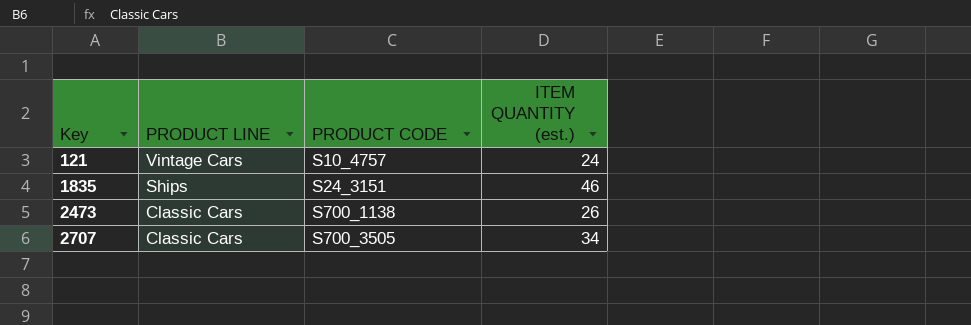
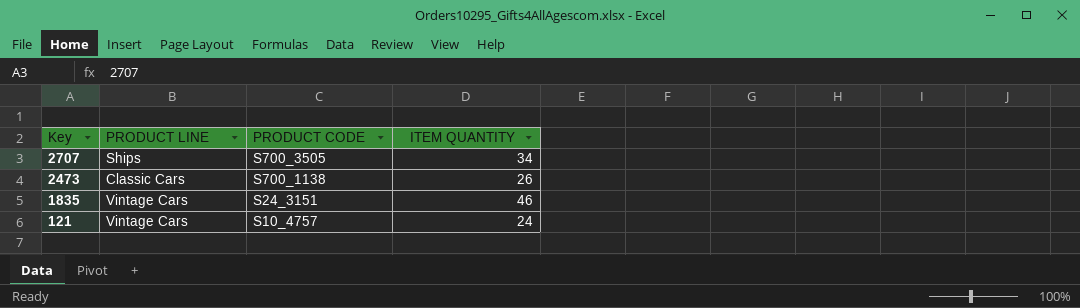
row order: Key ascending -> Key descending
column name: ITEM QUANTITY (est.) -> ITEM QUANTITY
2707 | PRODUCT LINE: Classic Cars -> Ships
1835 | PRODUCT LINE: Ships -> Vintage Cars

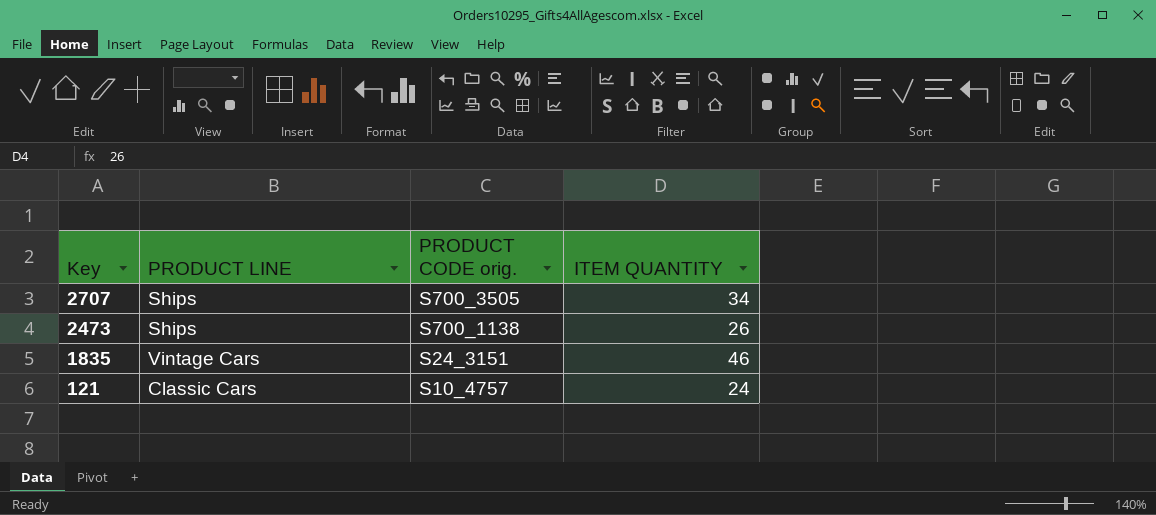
column name: PRODUCT CODE -> PRODUCT CODE orig.
2473 | PRODUCT LINE: Classic Cars -> Ships
121 | PRODUCT LINE: Vintage Cars -> Classic Cars

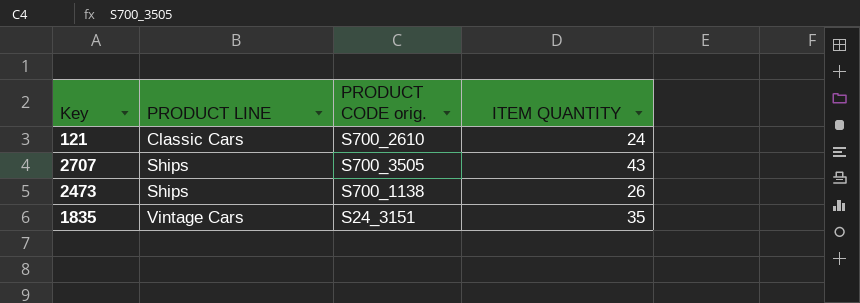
row order: Key descending -> PRODUCT LINE ascending
121 | PRODUCT CODE orig.: S10_4757 -> S700_2610
2707 | ITEM QUANTITY: 34 -> 43
1835 | ITEM QUANTITY: 46 -> 35

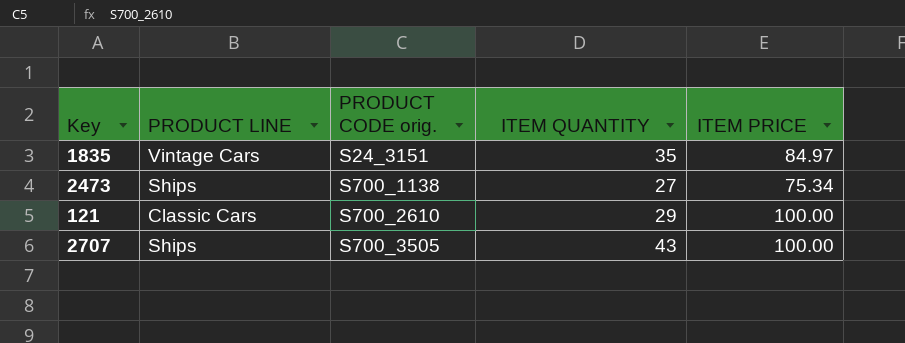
row order: PRODUCT LINE ascending -> PRODUCT CODE orig. ascending
column ITEM PRICE | position: none -> 5
2473 | ITEM QUANTITY: 26 -> 27
121 | ITEM QUANTITY: 24 -> 29

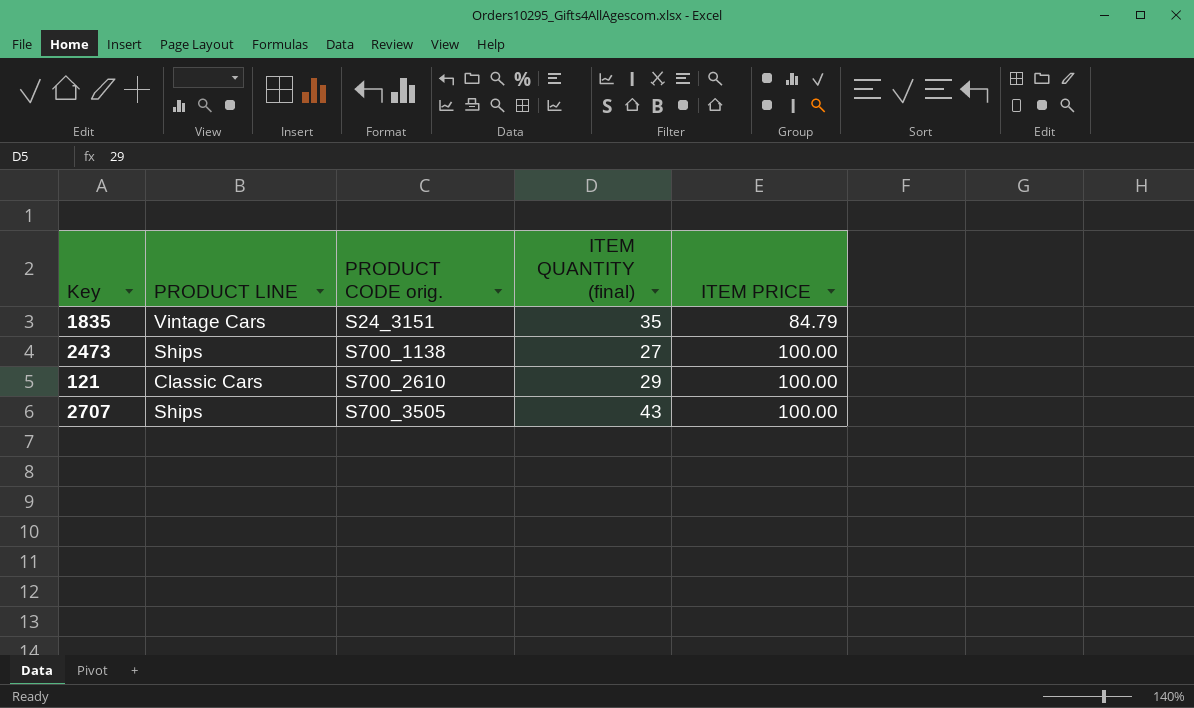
column name: ITEM QUANTITY -> ITEM QUANTITY (final)
1835 | ITEM PRICE: 84.97 -> 84.79
2473 | ITEM PRICE: 75.34 -> 100.00

